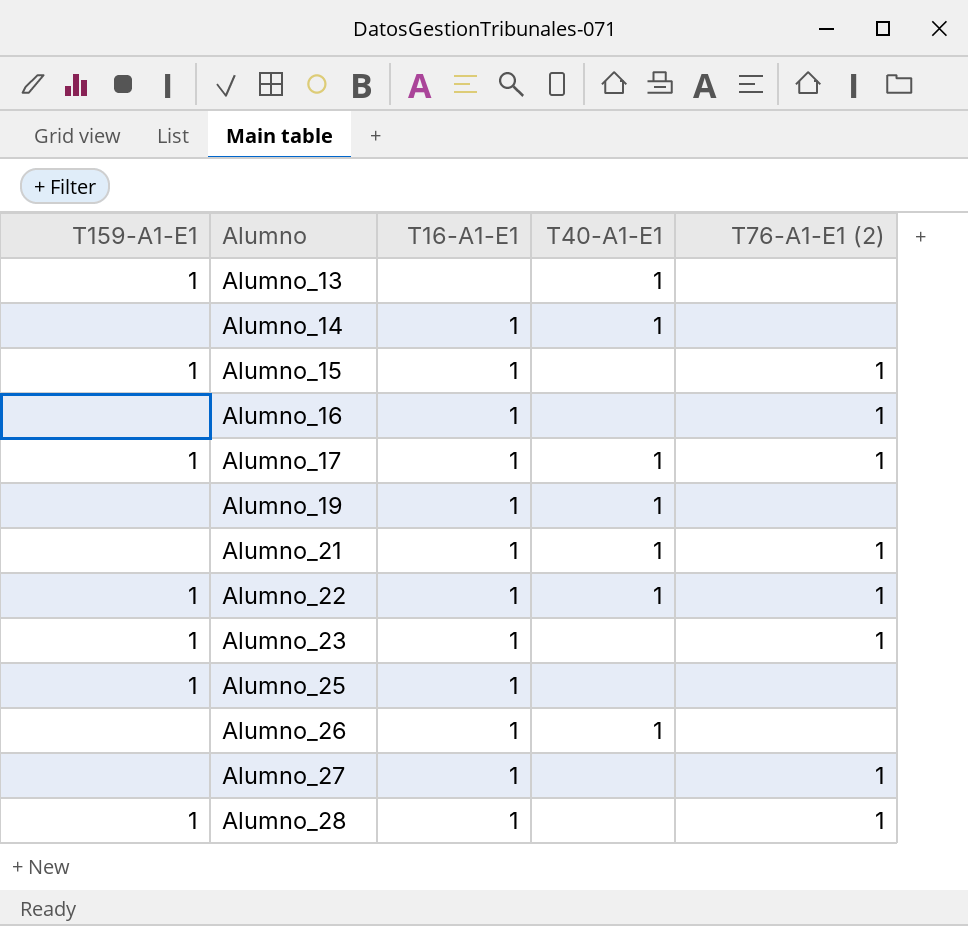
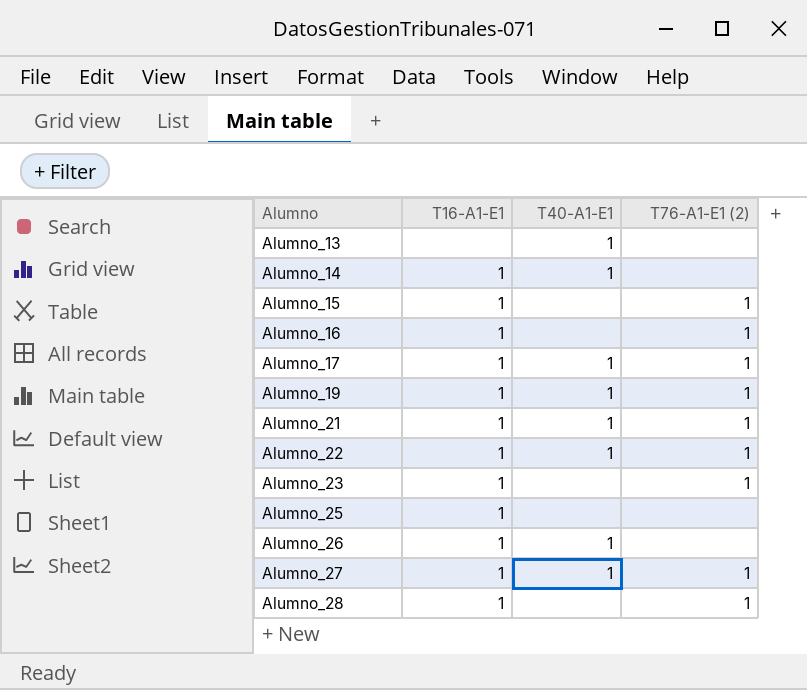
column T159-A1-E1 | position: 1 -> none
Alumno_19 | T76-A1-E1 (2): none -> 1
Alumno_27 | T40-A1-E1: none -> 1

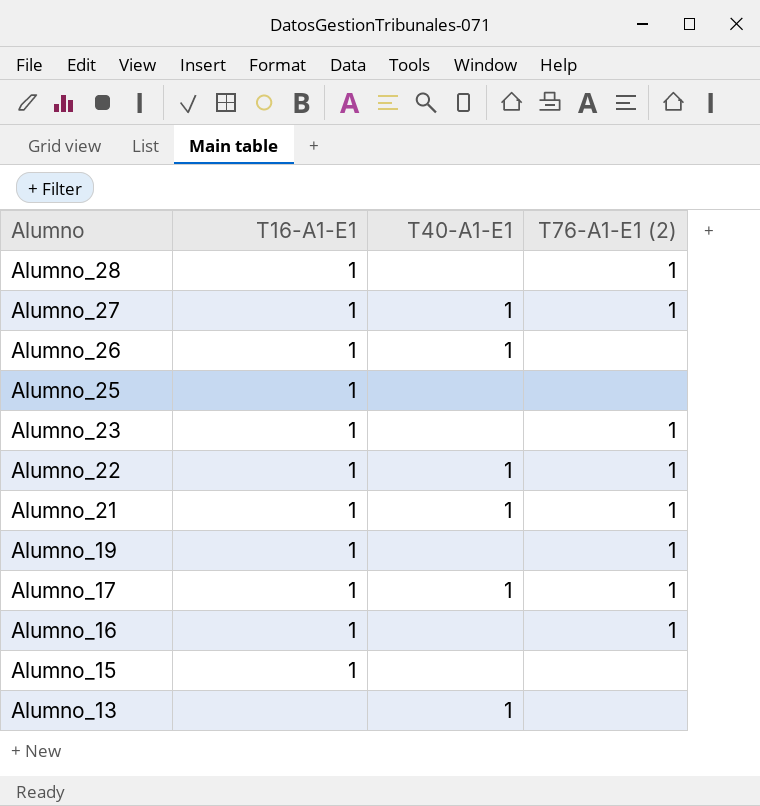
row order: Alumno ascending -> Alumno descending
row Alumno_14: 1 | 1 | none -> none
Alumno_19 | T40-A1-E1: 1 -> none
Alumno_15 | T76-A1-E1 (2): 1 -> none

